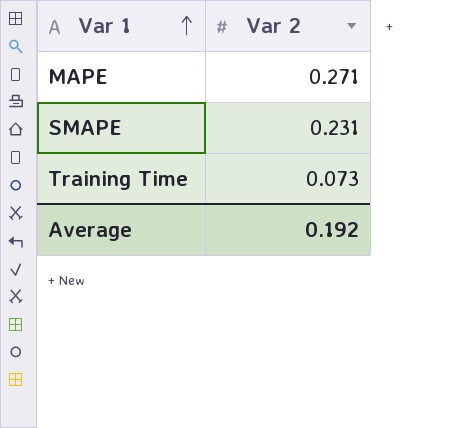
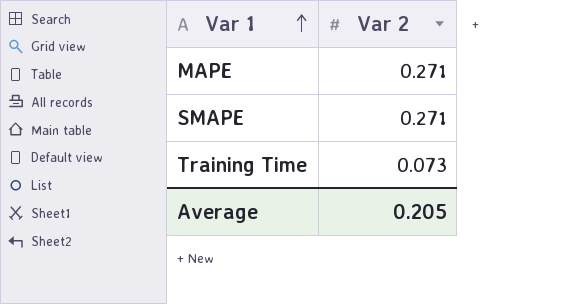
SMAPE | Var 2: 0.231 -> 0.271
Average | Var 2: 0.192 -> 0.205

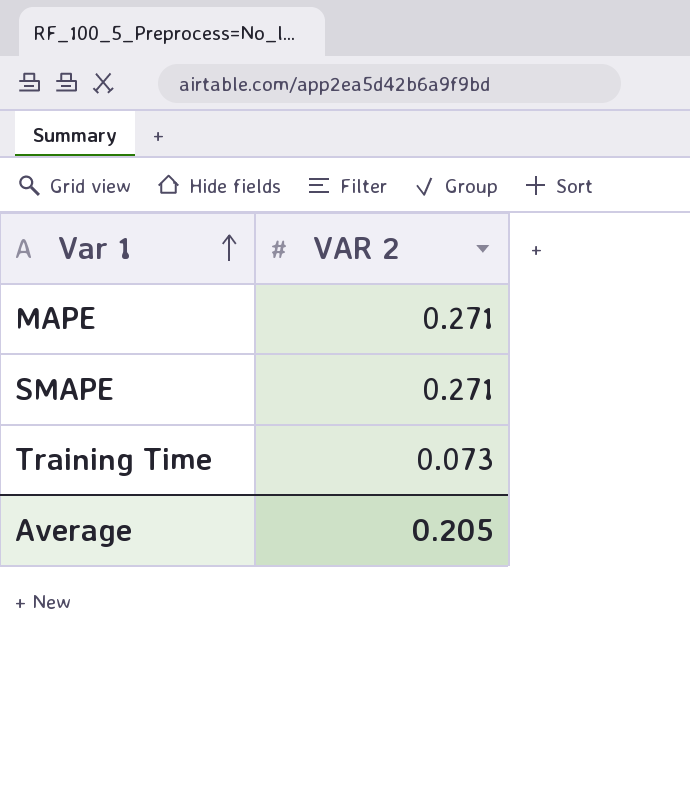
column name: Var 2 -> VAR 2

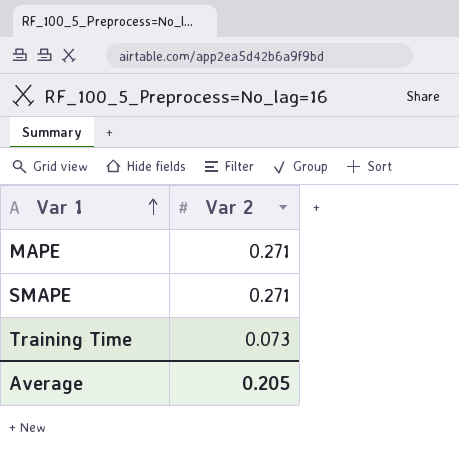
column name: VAR 2 -> Var 2

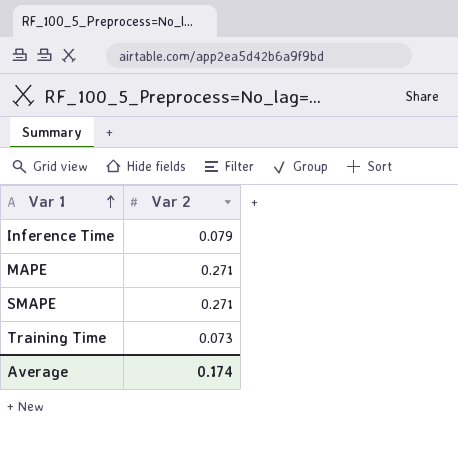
row Inference Time: none -> 0.079
Average | Var 2: 0.205 -> 0.174

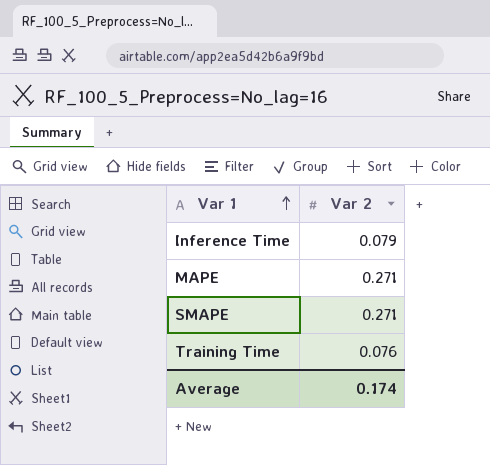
Training Time | Var 2: 0.073 -> 0.076

